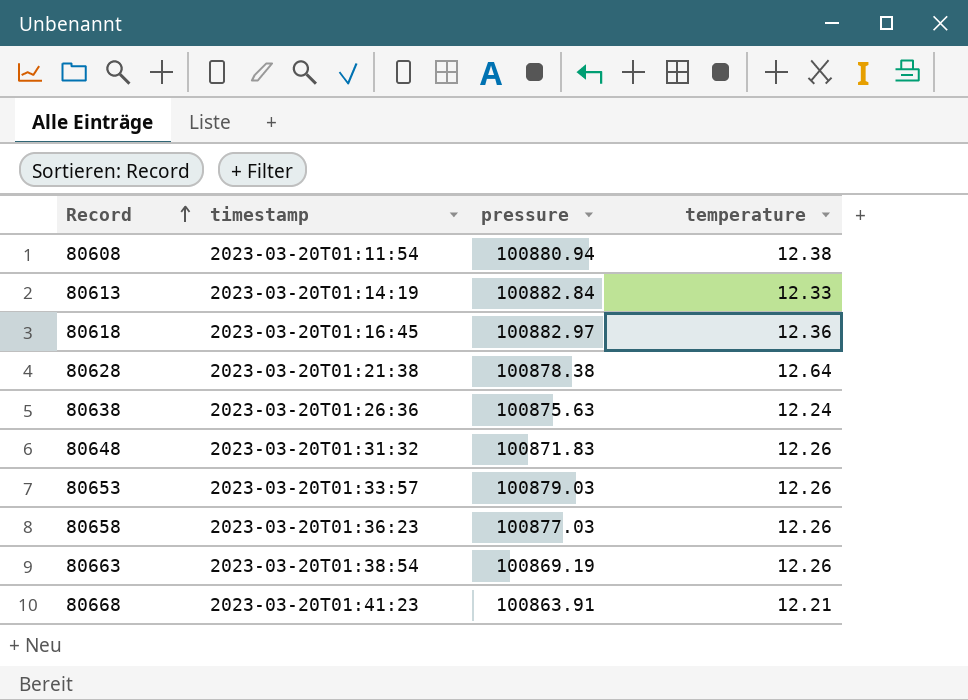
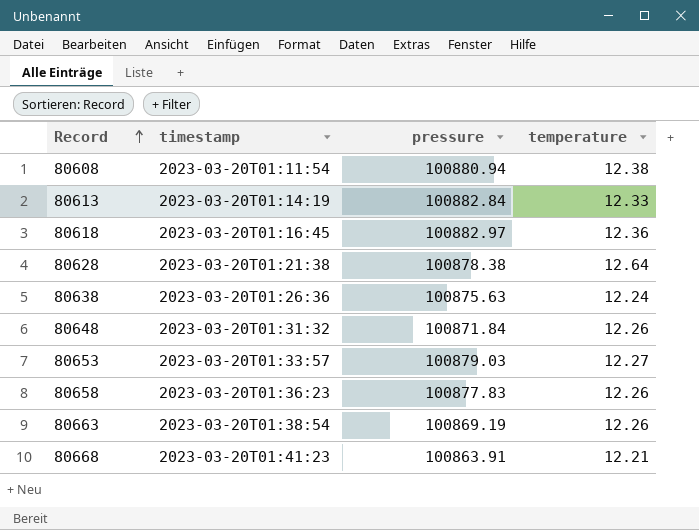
80648 | pressure: 100871.83 -> 100871.84
80653 | temperature: 12.26 -> 12.27
80658 | pressure: 100877.03 -> 100877.83

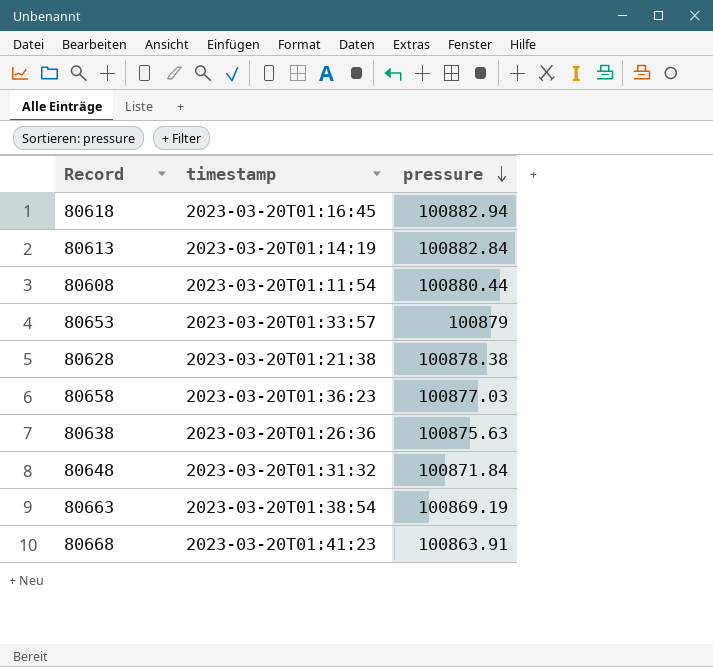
row order: Record ascending -> pressure descending
column temperature | position: 4 -> none
80618 | pressure: 100882.97 -> 100882.94
80608 | pressure: 100880.94 -> 100880.44
80653 | pressure: 100879.03 -> 100879
80658 | pressure: 100877.83 -> 100877.03

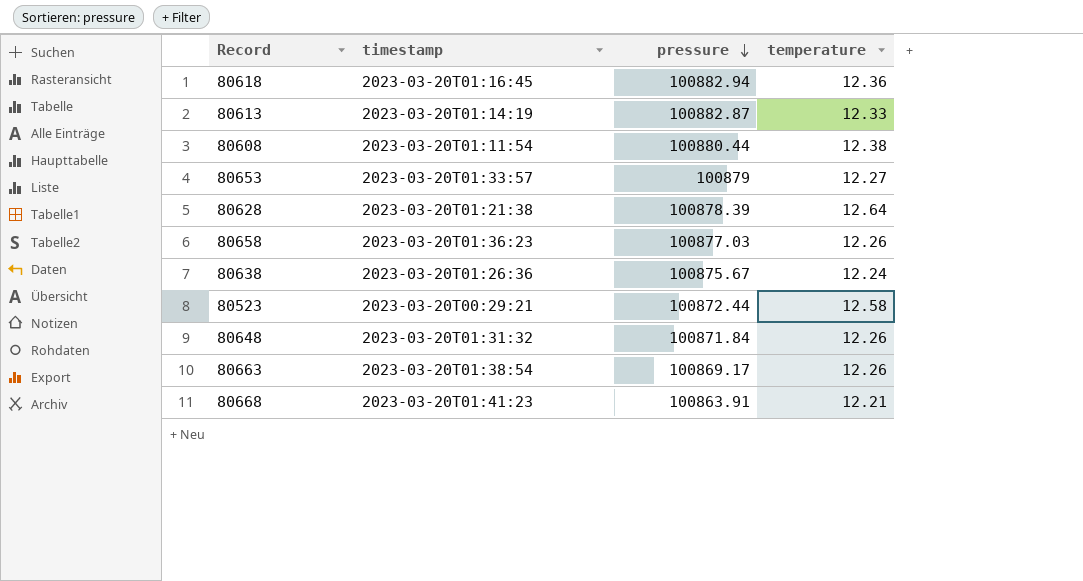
column temperature | position: none -> 4
80613 | pressure: 100882.84 -> 100882.87
80628 | pressure: 100878.38 -> 100878.39
80638 | pressure: 100875.63 -> 100875.67
row 80523: none -> 2023-03-20T00:29:21 | 100872.44 | 12.58
80663 | pressure: 100869.19 -> 100869.17

